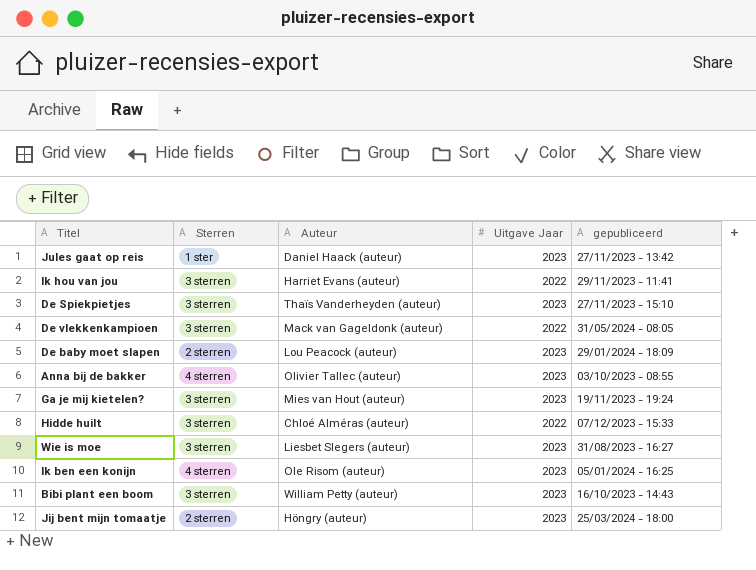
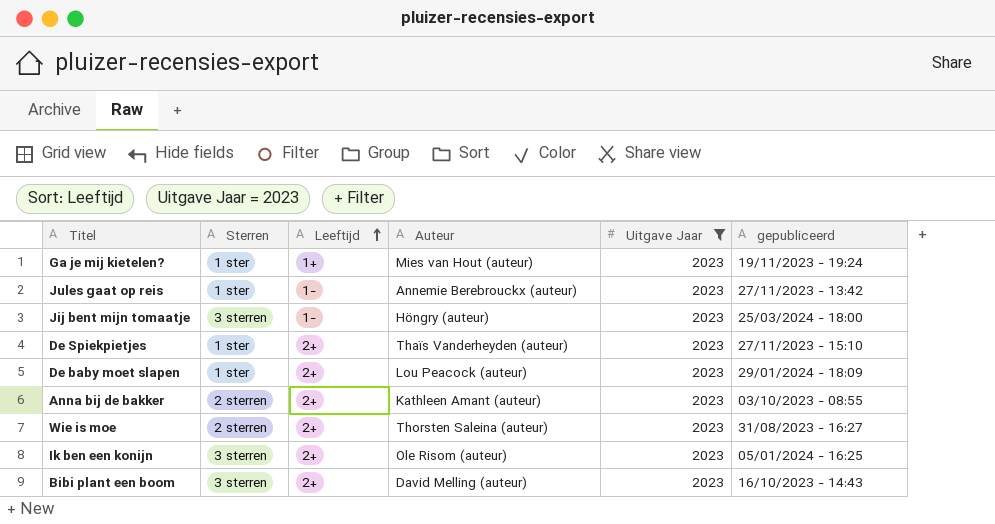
filter: none -> Uitgave Jaar = 2023
row order: none -> Leeftijd ascending
column Leeftijd | position: none -> 3
Ga je mij kietelen? | Sterren: 3 sterren -> 1 ster
Jules gaat op reis | Auteur: Daniel Haack (auteur) -> Annemie Berebrouckx (auteur)
Jij bent mijn tomaatje | Sterren: 2 sterren -> 3 sterren
De Spiekpietjes | Sterren: 3 sterren -> 1 ster
De baby moet slapen | Sterren: 2 sterren -> 1 ster
Anna bij de bakker | Sterren: 4 sterren -> 2 sterren
Anna bij de bakker | Auteur: Olivier Tallec (auteur) -> Kathleen Amant (auteur)
Wie is moe | Sterren: 3 sterren -> 2 sterren
Wie is moe | Auteur: Liesbet Slegers (auteur) -> Thorsten Saleina (auteur)
Ik ben een konijn | Sterren: 4 sterren -> 3 sterren
Bibi plant een boom | Auteur: William Petty (auteur) -> David Melling (auteur)

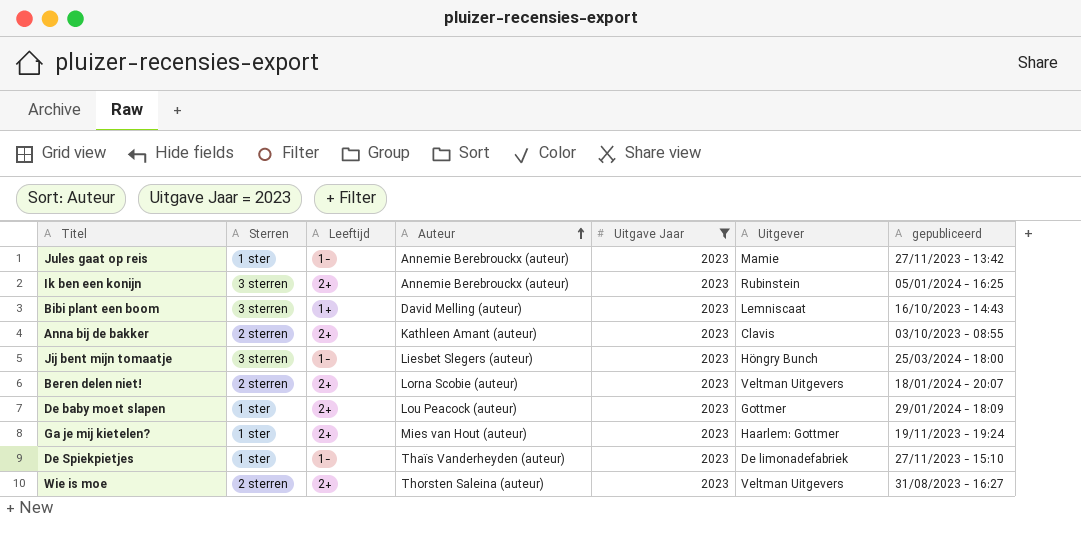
row order: Leeftijd ascending -> Auteur ascending
column Uitgever | position: none -> 6
Ik ben een konijn | Auteur: Ole Risom (auteur) -> Annemie Berebrouckx (auteur)
Bibi plant een boom | Leeftijd: 2+ -> 1+
Jij bent mijn tomaatje | Auteur: Höngry (auteur) -> Liesbet Slegers (auteur)
row Beren delen niet!: none -> 2 sterren | 2+ | Lorna Scobie (auteur) | 2023 | Veltman Uitgevers | 18/01/2024 - 20:07
Ga je mij kietelen? | Leeftijd: 1+ -> 2+
De Spiekpietjes | Leeftijd: 2+ -> 1-

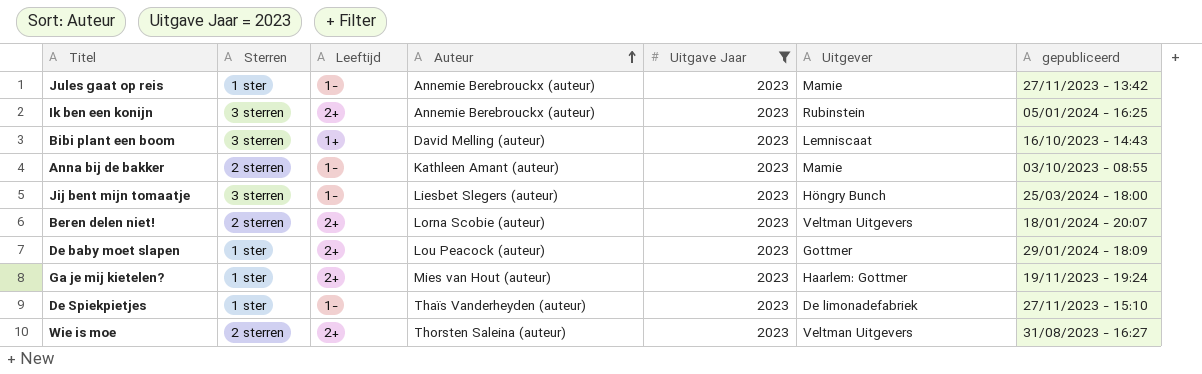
Anna bij de bakker | Leeftijd: 2+ -> 1-
Anna bij de bakker | Uitgever: Clavis -> Mamie

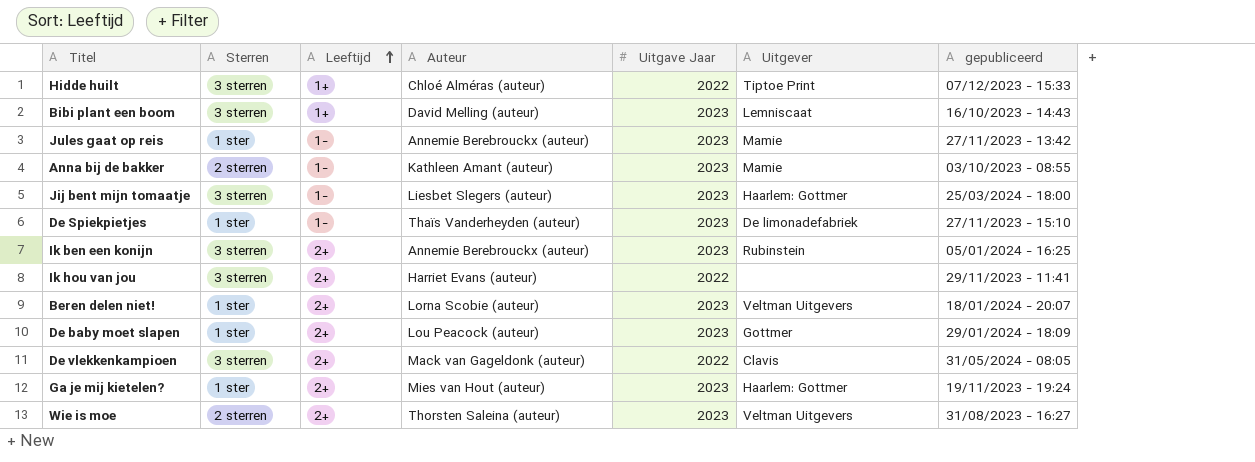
filter: Uitgave Jaar = 2023 -> none
row order: Auteur ascending -> Leeftijd ascending
Jij bent mijn tomaatje | Uitgever: Höngry Bunch -> Haarlem: Gottmer
Beren delen niet! | Sterren: 2 sterren -> 1 ster

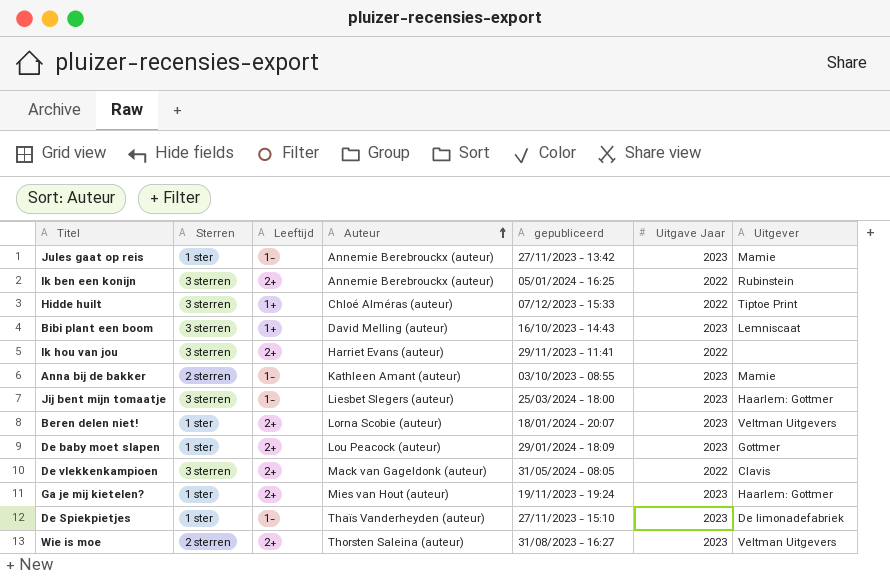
row order: Leeftijd ascending -> Auteur ascending
column gepubliceerd | position: 7 -> 5
Ik ben een konijn | Uitgave Jaar: 2023 -> 2022

